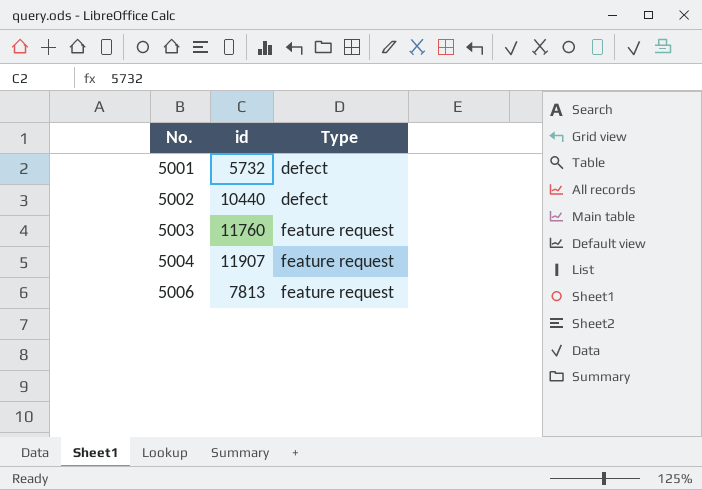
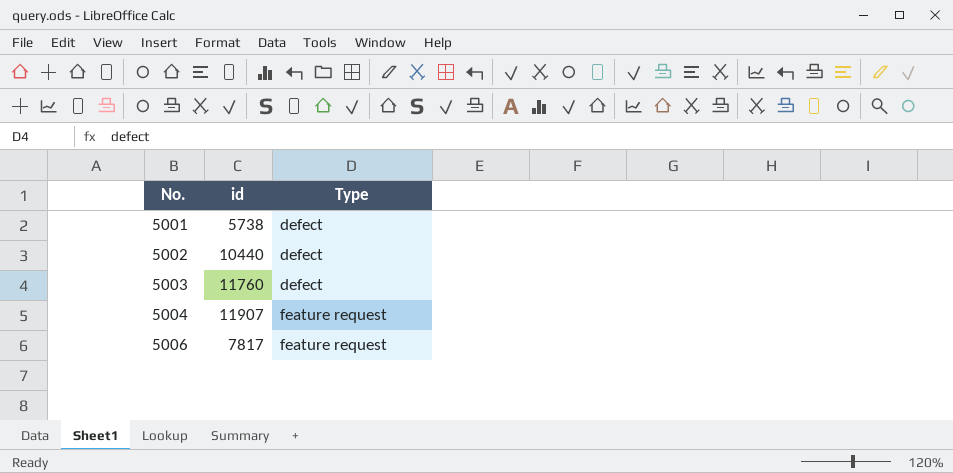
5001 | id: 5732 -> 5738
5003 | Type: feature request -> defect
5006 | id: 7813 -> 7817

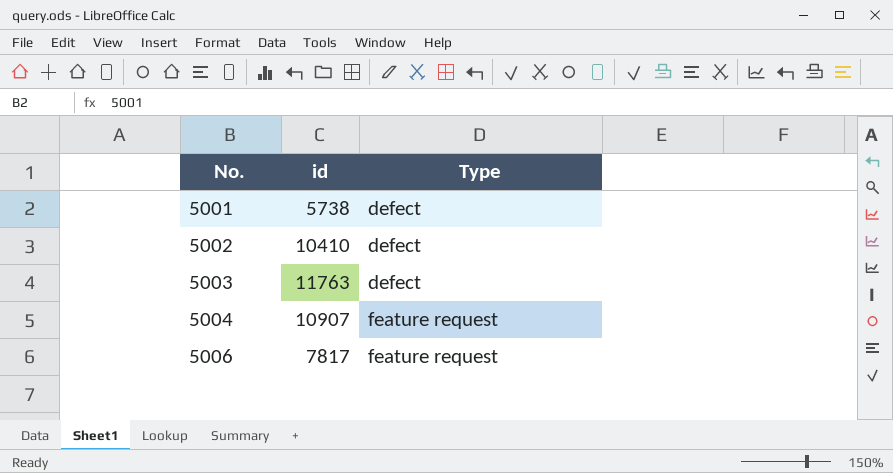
5002 | id: 10440 -> 10410
5003 | id: 11760 -> 11763
5004 | id: 11907 -> 10907

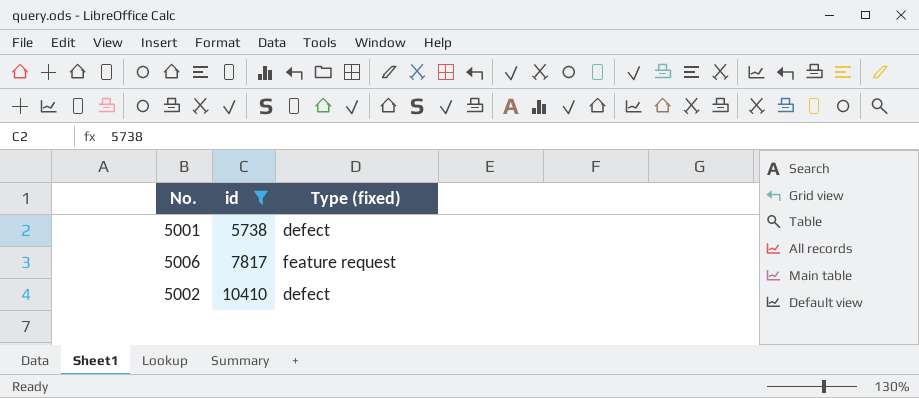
filter: none -> id <= 10410
row order: No. ascending -> id ascending
column name: Type -> Type (fixed)

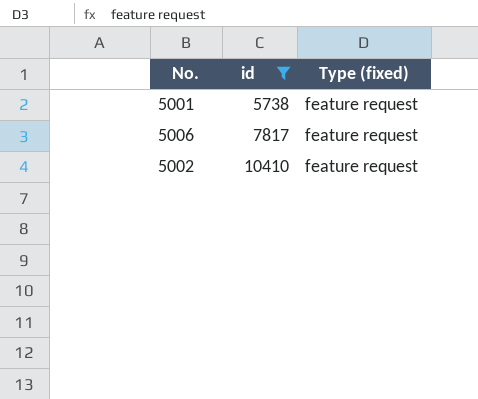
5001 | Type (fixed): defect -> feature request
5002 | Type (fixed): defect -> feature request

